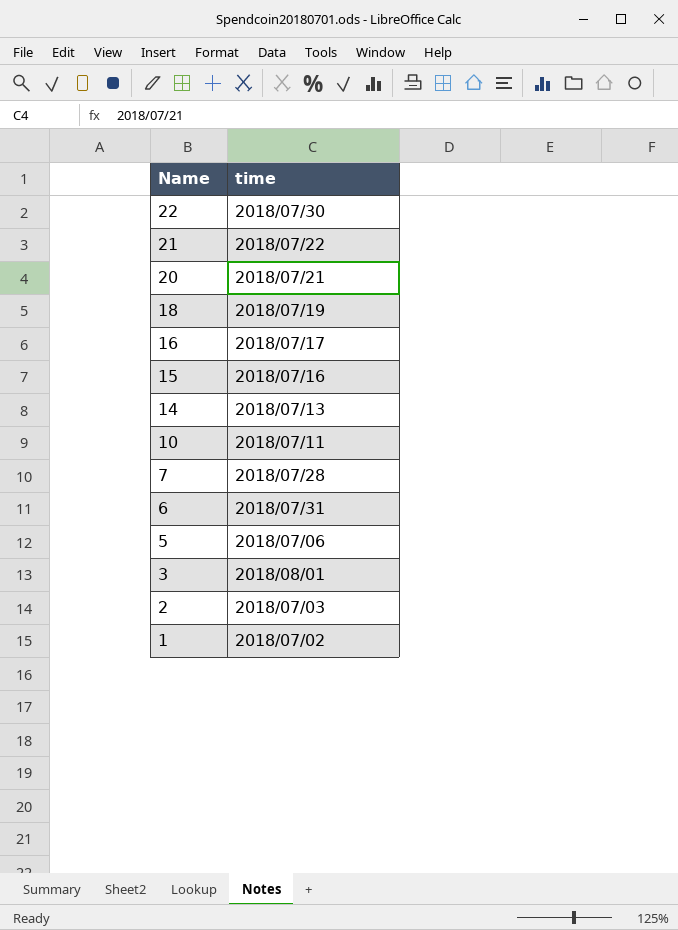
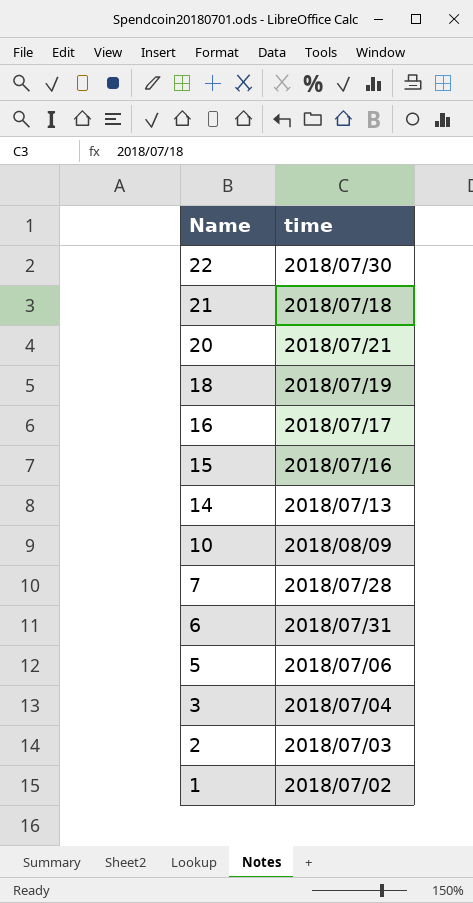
21 | time: 2018/07/22 -> 2018/07/18
10 | time: 2018/07/11 -> 2018/08/09
3 | time: 2018/08/01 -> 2018/07/04

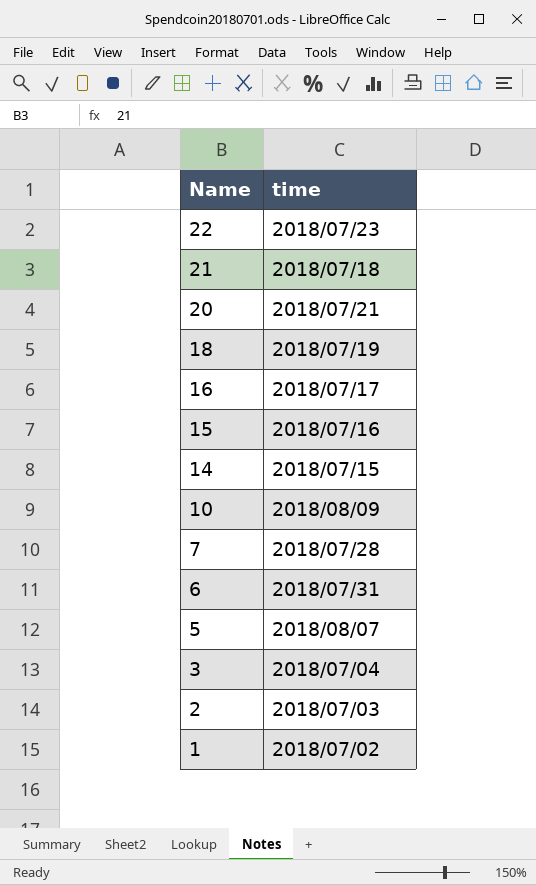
22 | time: 2018/07/30 -> 2018/07/23
14 | time: 2018/07/13 -> 2018/07/15
5 | time: 2018/07/06 -> 2018/08/07

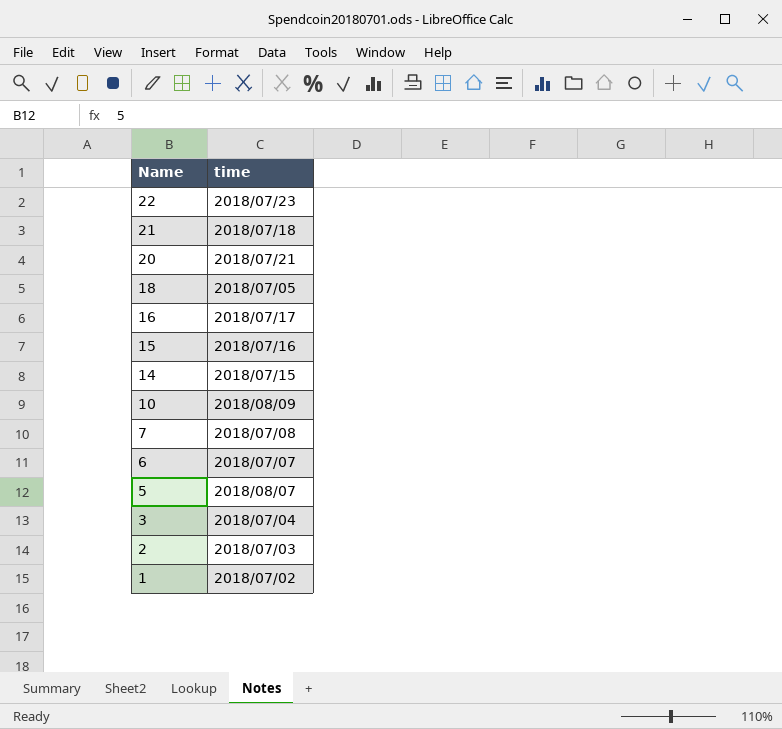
18 | time: 2018/07/19 -> 2018/07/05
7 | time: 2018/07/28 -> 2018/07/08
6 | time: 2018/07/31 -> 2018/07/07

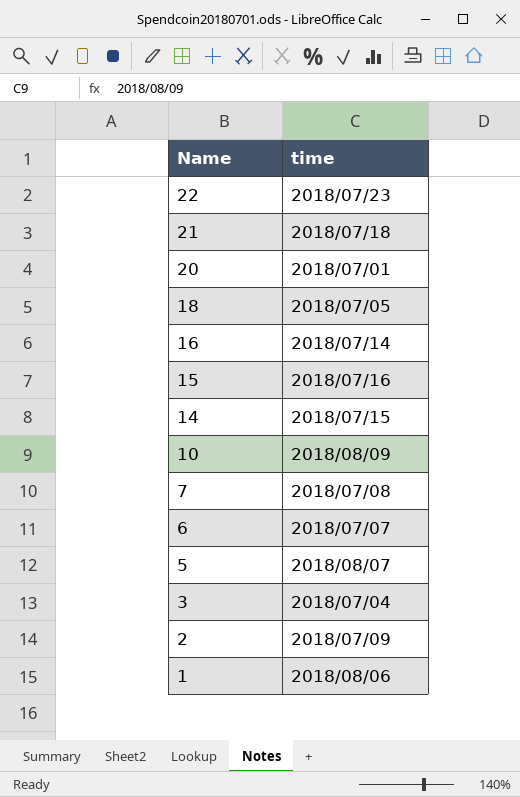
20 | time: 2018/07/21 -> 2018/07/01
16 | time: 2018/07/17 -> 2018/07/14
2 | time: 2018/07/03 -> 2018/07/09
1 | time: 2018/07/02 -> 2018/08/06

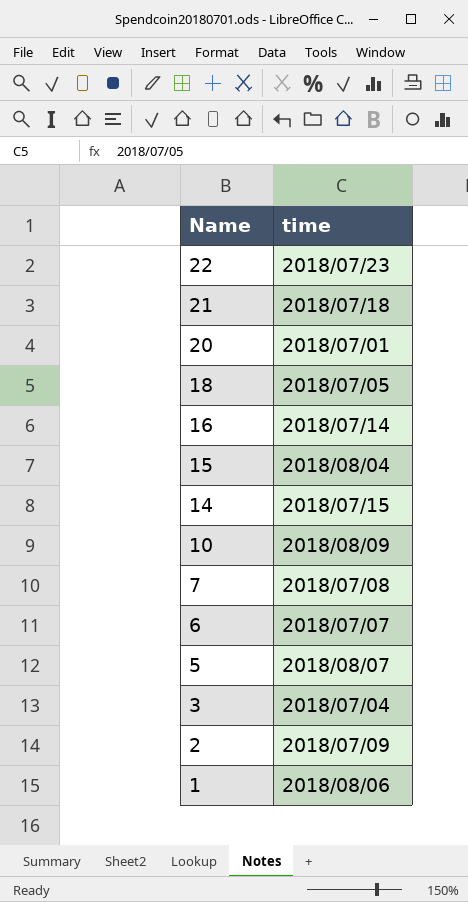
15 | time: 2018/07/16 -> 2018/08/04

